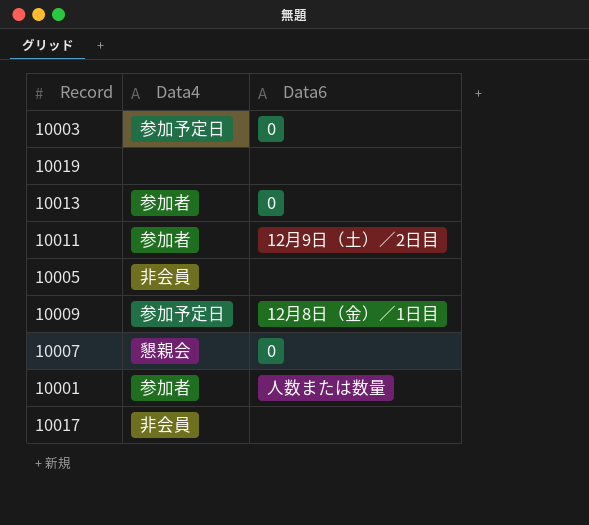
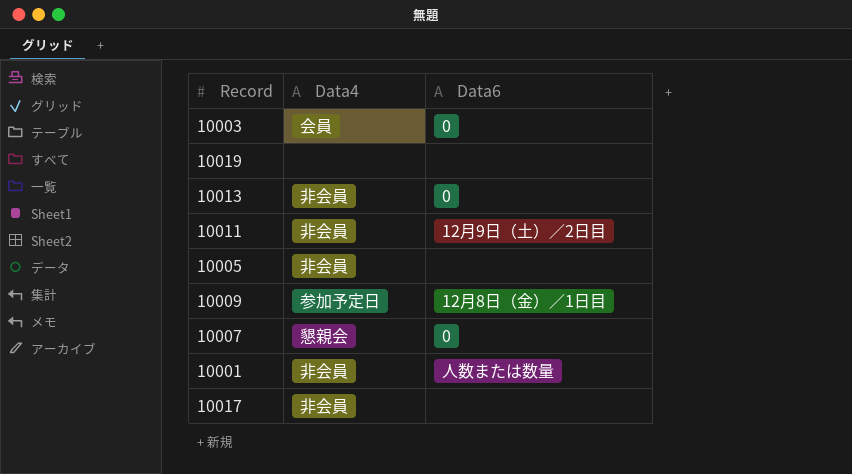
10003 | Data4: 参加予定日 -> 会員
10013 | Data4: 参加者 -> 非会員
10011 | Data4: 参加者 -> 非会員
10001 | Data4: 参加者 -> 非会員

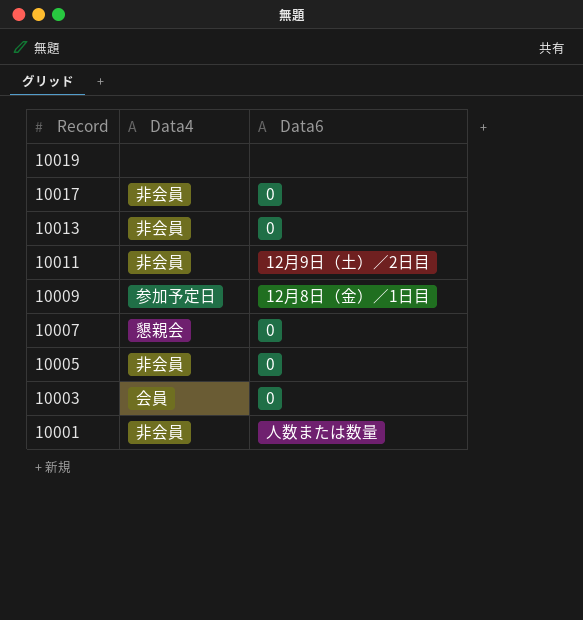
row order: none -> Record descending
10017 | Data6: none -> 0
10005 | Data6: none -> 0

